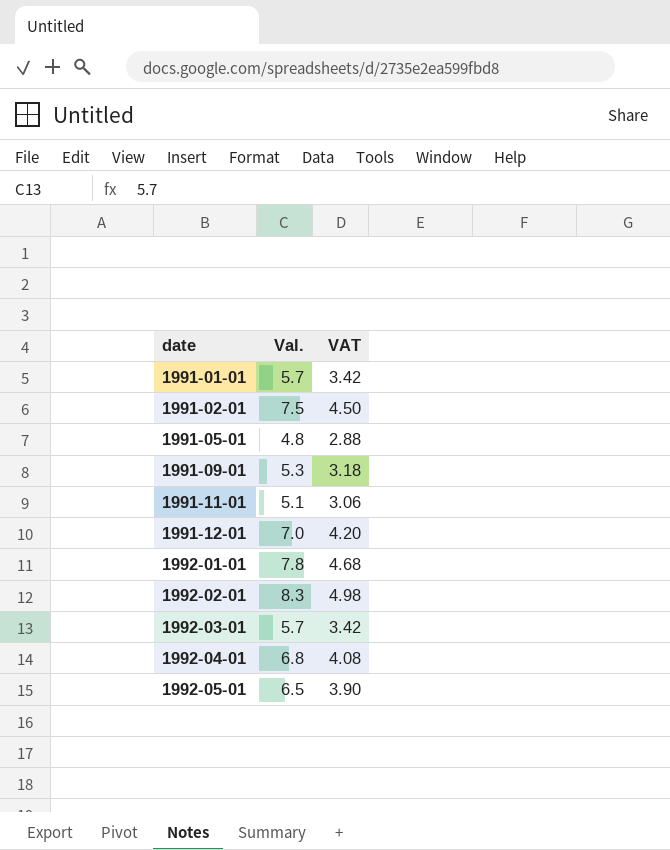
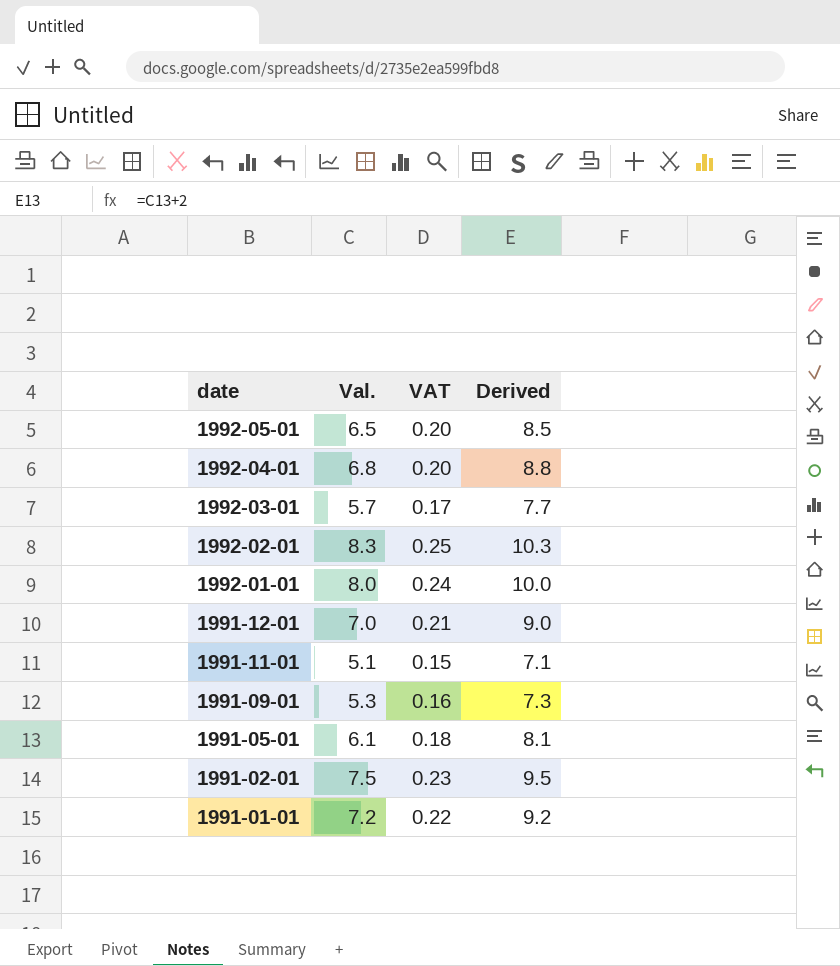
row order: date ascending -> date descending
column VAT | formula: [Val.] * 0.6 -> [Val.] * 0.03
column Derived | formula: none -> [Val.] + 2
1992-01-01 | Val.: 7.8 -> 8.0
1991-05-01 | Val.: 4.8 -> 6.1
1991-01-01 | Val.: 5.7 -> 7.2

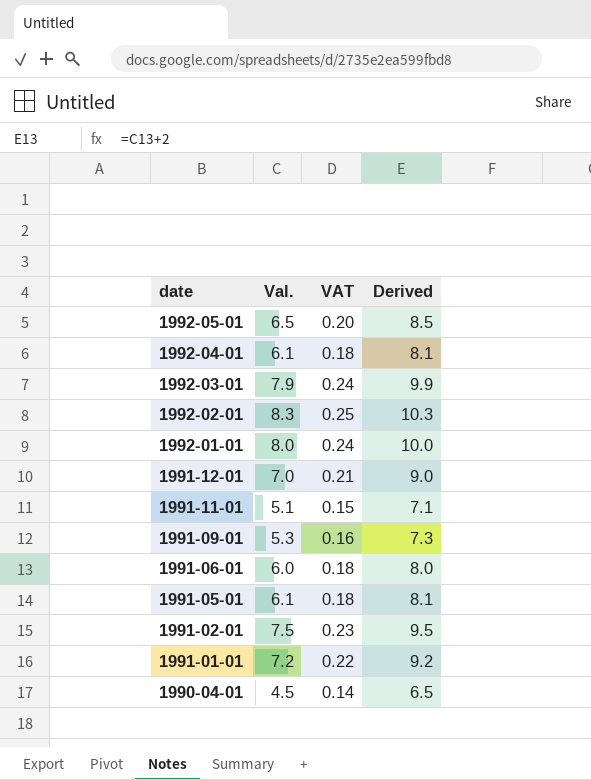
1992-04-01 | Val.: 6.8 -> 6.1
1992-04-01 | VAT: 0.20 -> 0.18
1992-04-01 | Derived: 8.8 -> 8.1
1992-03-01 | Val.: 5.7 -> 7.9
1992-03-01 | VAT: 0.17 -> 0.24
1992-03-01 | Derived: 7.7 -> 9.9
row 1991-06-01: none -> 6.0 | 0.18 | 8.0
row 1990-04-01: none -> 4.5 | 0.14 | 6.5

